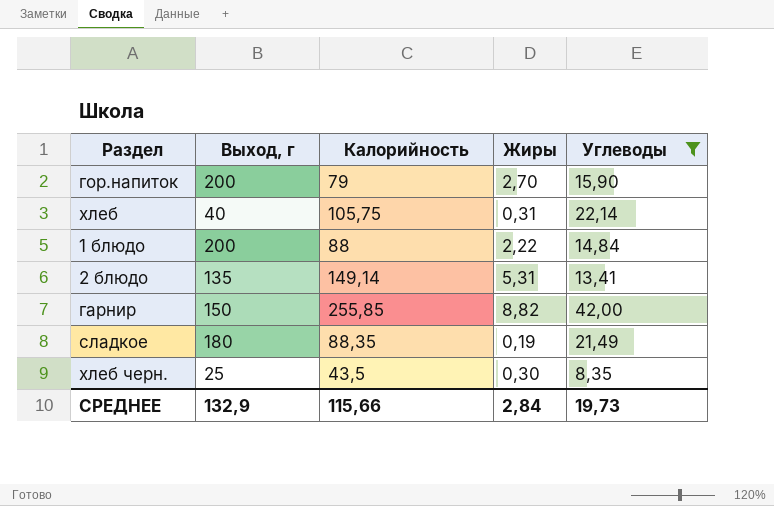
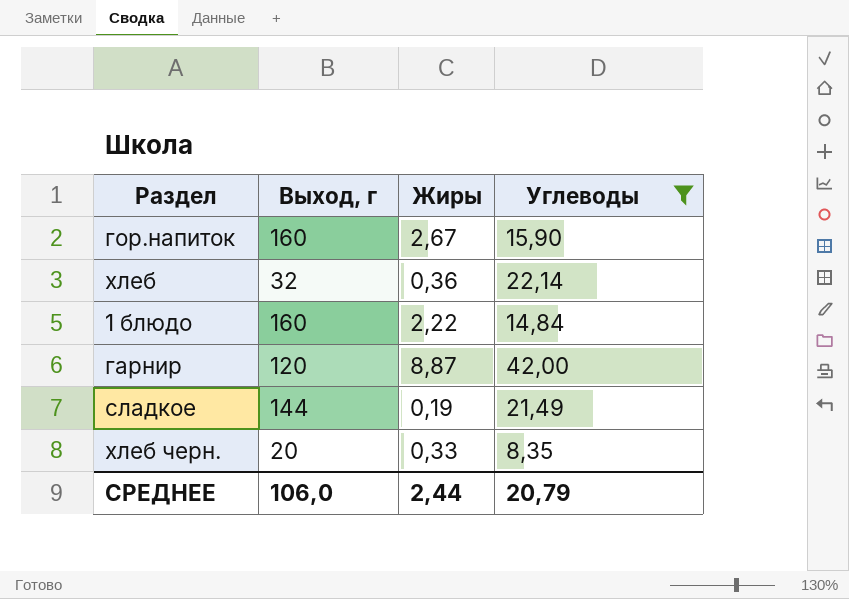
column Калорийность | position: 3 -> none
row 2 блюдо: 135 | 149,14 | 5,31 | 13,41 -> none
гор.напиток | Выход, г: 200 -> 160
гор.напиток | Жиры: 2,70 -> 2,67
хлеб | Выход, г: 40 -> 32
хлеб | Жиры: 0,31 -> 0,36
1 блюдо | Выход, г: 200 -> 160
гарнир | Выход, г: 150 -> 120
гарнир | Жиры: 8,82 -> 8,87
сладкое | Выход, г: 180 -> 144
хлеб черн. | Выход, г: 25 -> 20
хлеб черн. | Жиры: 0,30 -> 0,33
СРЕДНЕЕ | Выход, г: 132,9 -> 106,0
СРЕДНЕЕ | Жиры: 2,84 -> 2,44
СРЕДНЕЕ | Углеводы: 19,73 -> 20,79

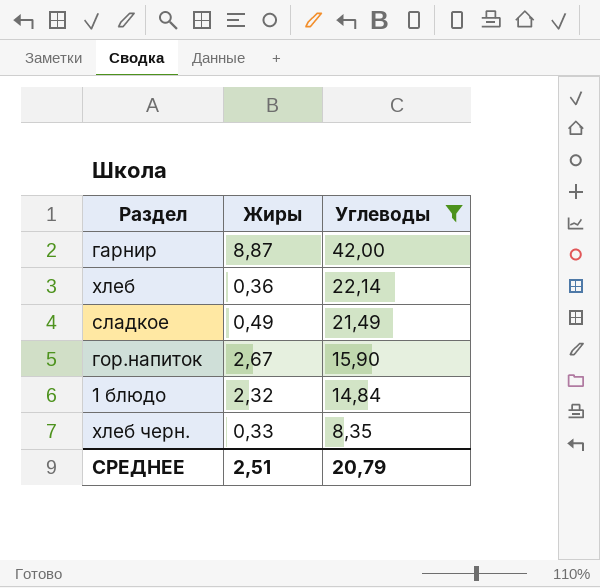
row order: none -> Углеводы descending
column Выход, г | position: 2 -> none
сладкое | Жиры: 0,19 -> 0,49
1 блюдо | Жиры: 2,22 -> 2,32
СРЕДНЕЕ | Жиры: 2,44 -> 2,51

